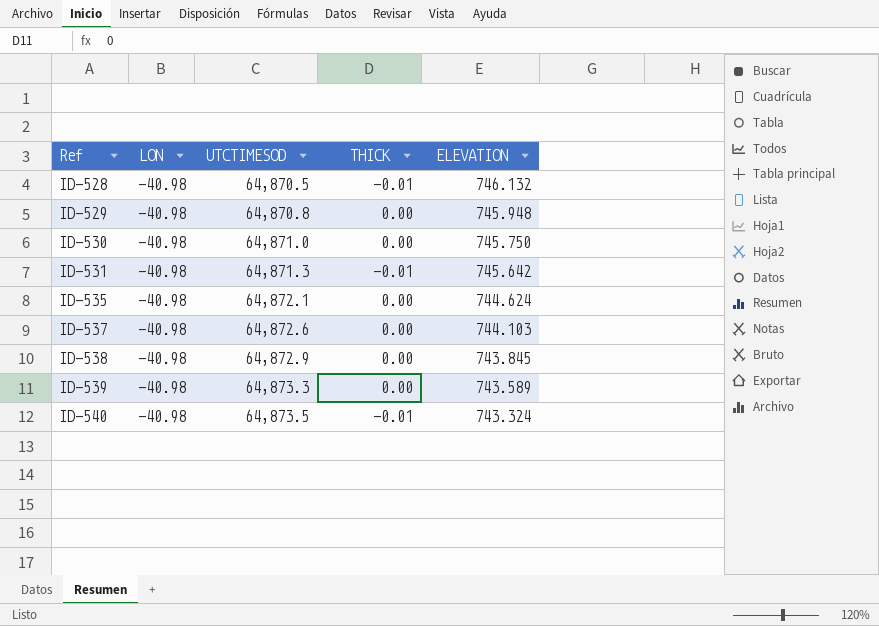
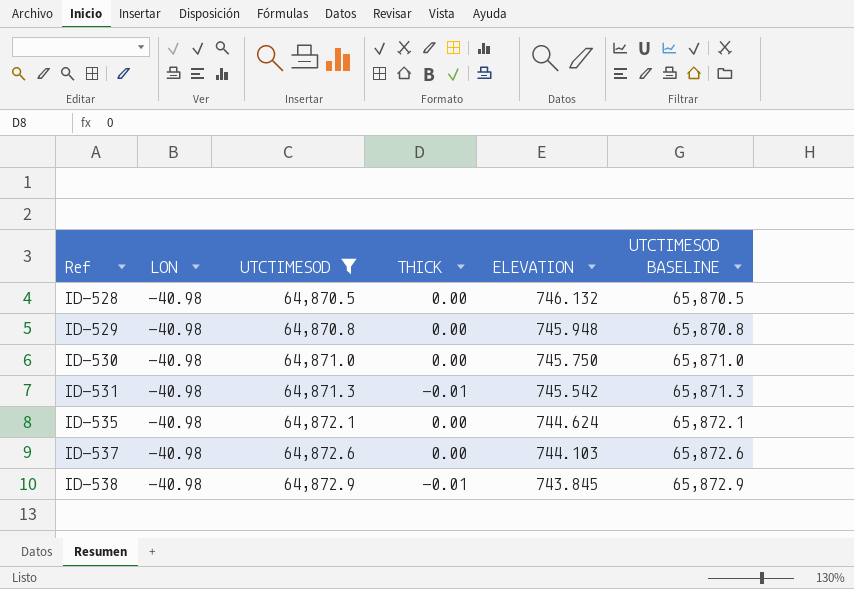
filter: none -> UTCTIMESOD <= 64,872.9
column UTCTIMESOD BASELINE | formula: none -> [UTCTIMESOD] + 1000
ID-528 | THICK: -0.01 -> 0.00
ID-531 | ELEVATION: 745.642 -> 745.542
ID-538 | THICK: 0.00 -> -0.01

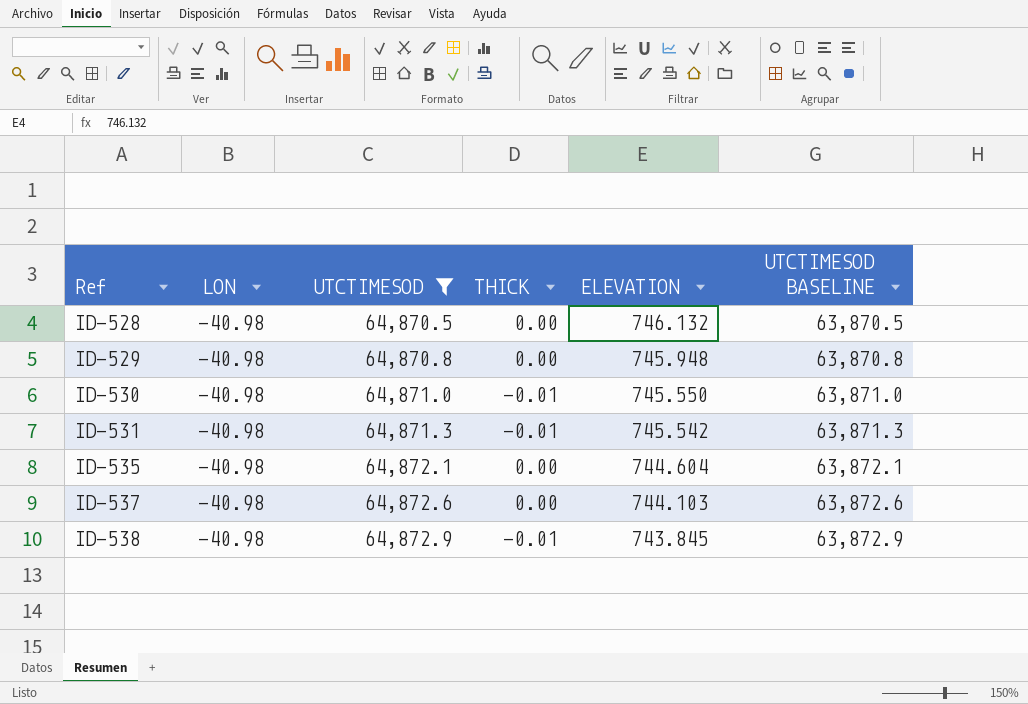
column UTCTIMESOD BASELINE | formula: [UTCTIMESOD] + 1000 -> [UTCTIMESOD] - 1000
ID-530 | THICK: 0.00 -> -0.01
ID-530 | ELEVATION: 745.750 -> 745.550
ID-535 | ELEVATION: 744.624 -> 744.604

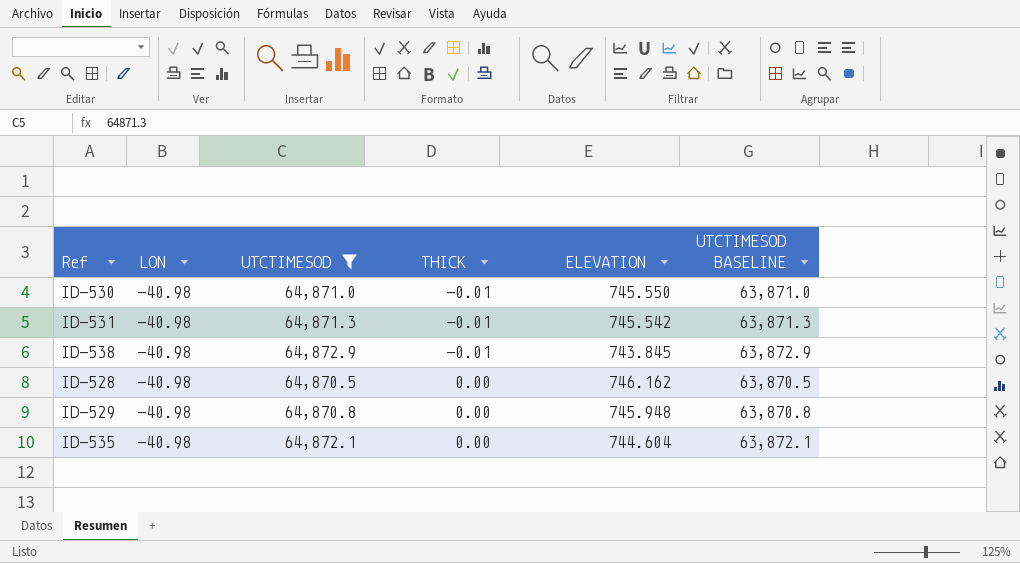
row order: Ref ascending -> THICK ascending
row ID-537: -40.98 | 64,872.6 | 0.00 | 744.103 | 63,872.6 -> none
ID-528 | ELEVATION: 746.132 -> 746.162

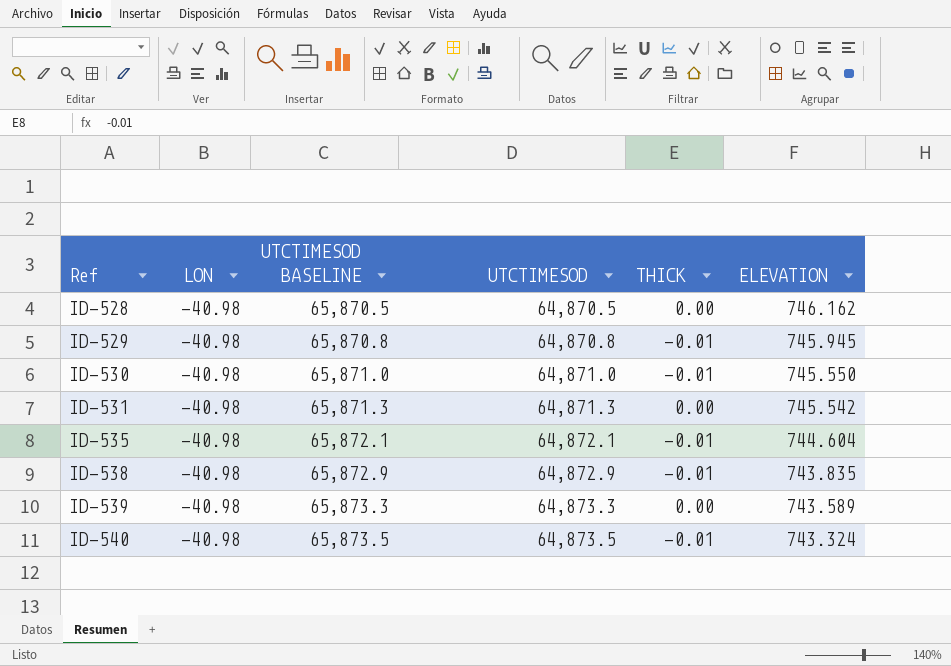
filter: UTCTIMESOD <= 64,872.9 -> none
row order: THICK ascending -> Ref ascending
column UTCTIMESOD BASELINE | formula: [UTCTIMESOD] - 1000 -> [UTCTIMESOD] + 1000
column UTCTIMESOD BASELINE | position: 6 -> 3
ID-529 | THICK: 0.00 -> -0.01
ID-529 | ELEVATION: 745.948 -> 745.945
ID-531 | THICK: -0.01 -> 0.00
ID-535 | THICK: 0.00 -> -0.01
ID-538 | ELEVATION: 743.845 -> 743.835

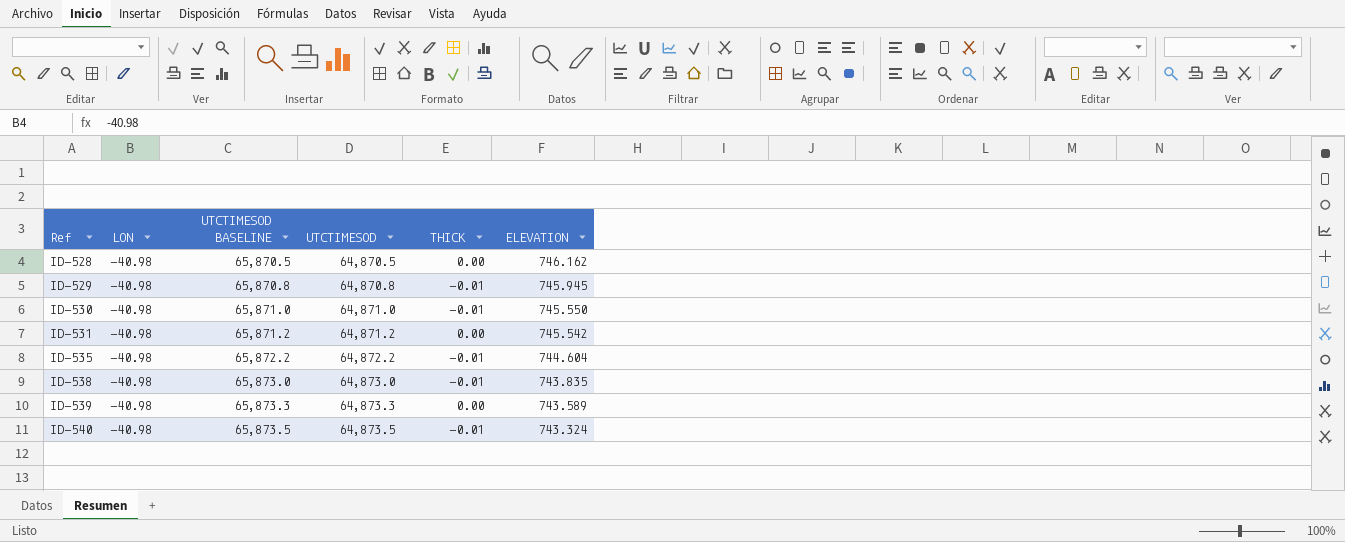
ID-531 | UTCTIMESOD BASELINE: 65,871.3 -> 65,871.2
ID-531 | UTCTIMESOD: 64,871.3 -> 64,871.2
ID-535 | UTCTIMESOD BASELINE: 65,872.1 -> 65,872.2
ID-535 | UTCTIMESOD: 64,872.1 -> 64,872.2
ID-538 | UTCTIMESOD BASELINE: 65,872.9 -> 65,873.0
ID-538 | UTCTIMESOD: 64,872.9 -> 64,873.0

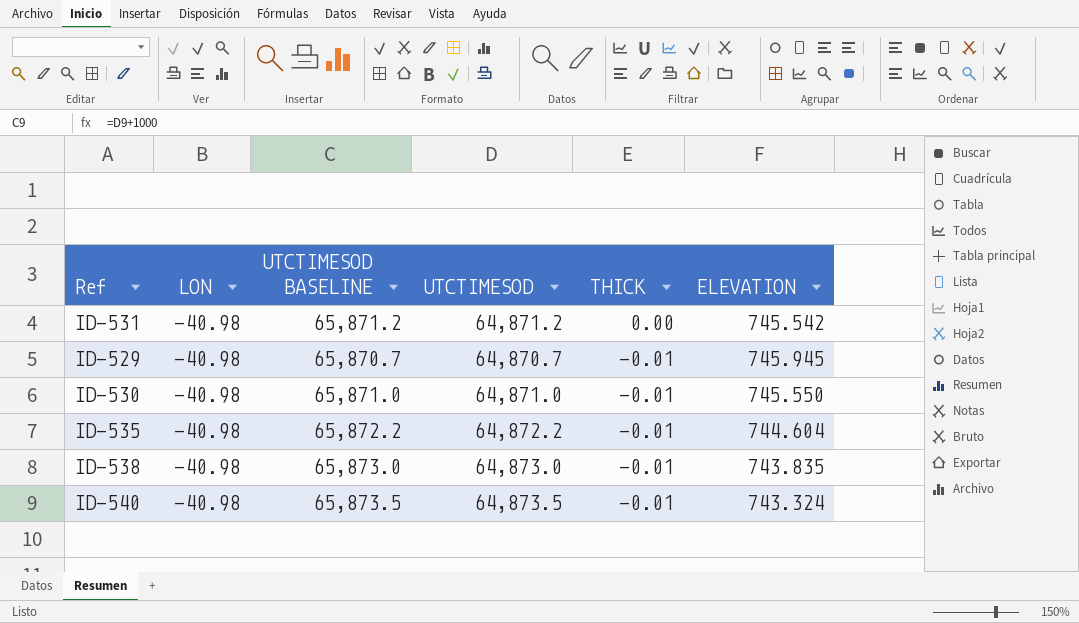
row order: Ref ascending -> THICK descending
row ID-528: -40.98 | 65,870.5 | 64,870.5 | 0.00 | 746.162 -> none
row ID-539: -40.98 | 65,873.3 | 64,873.3 | 0.00 | 743.589 -> none
ID-529 | UTCTIMESOD BASELINE: 65,870.8 -> 65,870.7
ID-529 | UTCTIMESOD: 64,870.8 -> 64,870.7

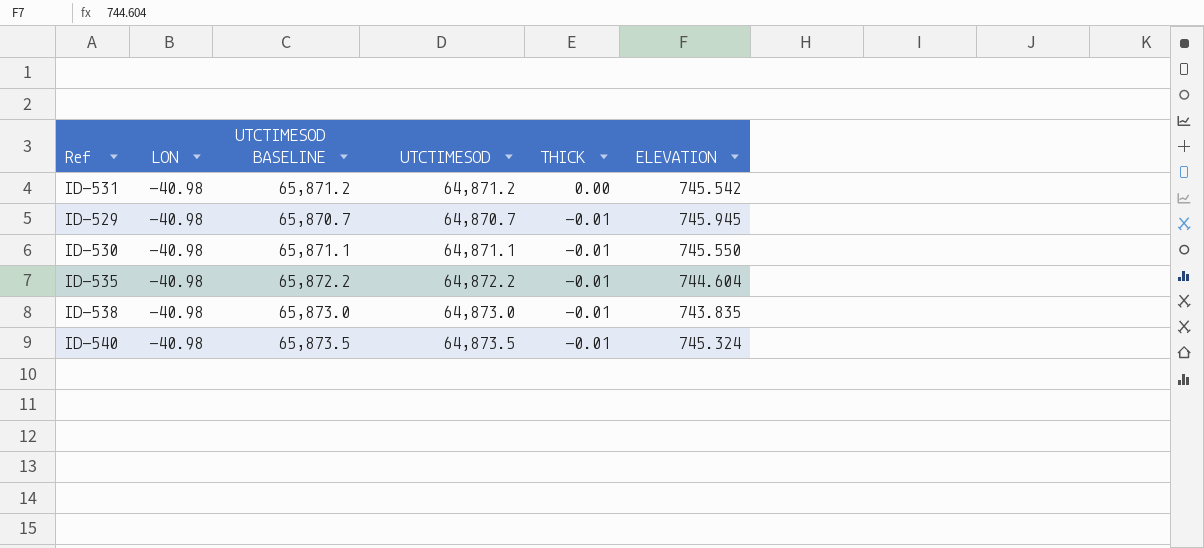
ID-530 | UTCTIMESOD BASELINE: 65,871.0 -> 65,871.1
ID-530 | UTCTIMESOD: 64,871.0 -> 64,871.1
ID-540 | ELEVATION: 743.324 -> 745.324

